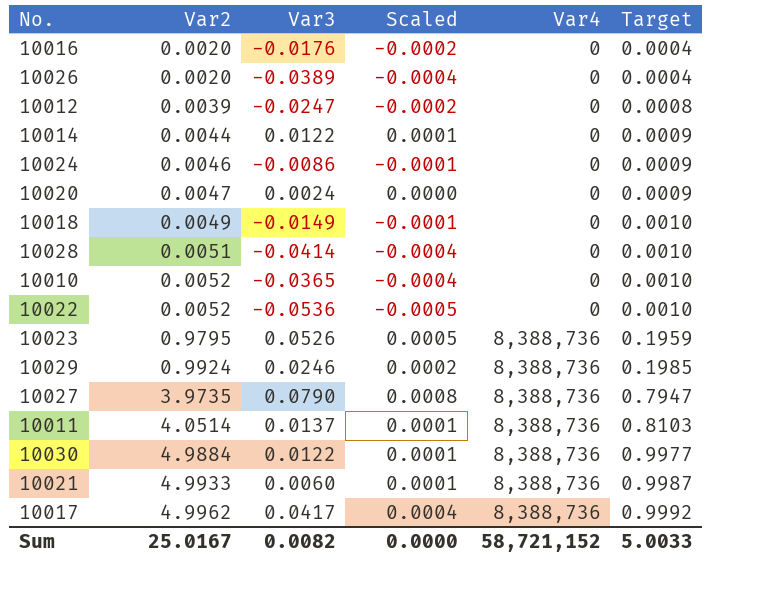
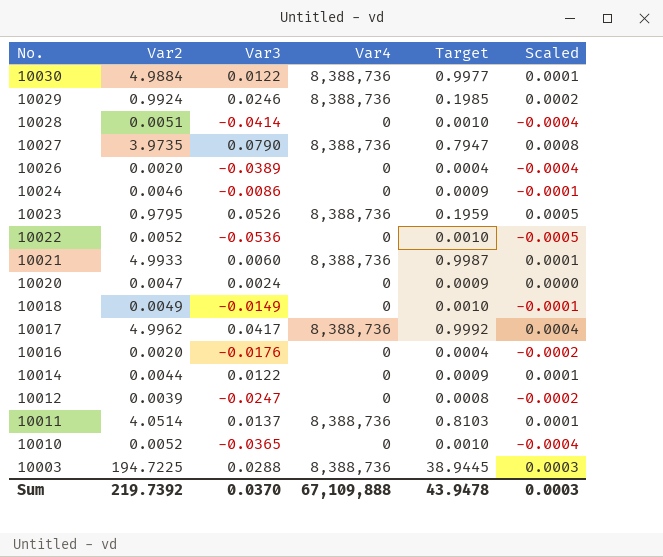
row order: Var2 ascending -> No. descending
column Scaled | position: 4 -> 6
row 10003: none -> 194.7225 | 0.0288 | 8,388,736 | 38.9445 | 0.0003
Sum | Var2: 25.0167 -> 219.7392
Sum | Var3: 0.0082 -> 0.0370
Sum | Var4: 58,721,152 -> 67,109,888
Sum | Target: 5.0033 -> 43.9478
Sum | Scaled: 0.0000 -> 0.0003

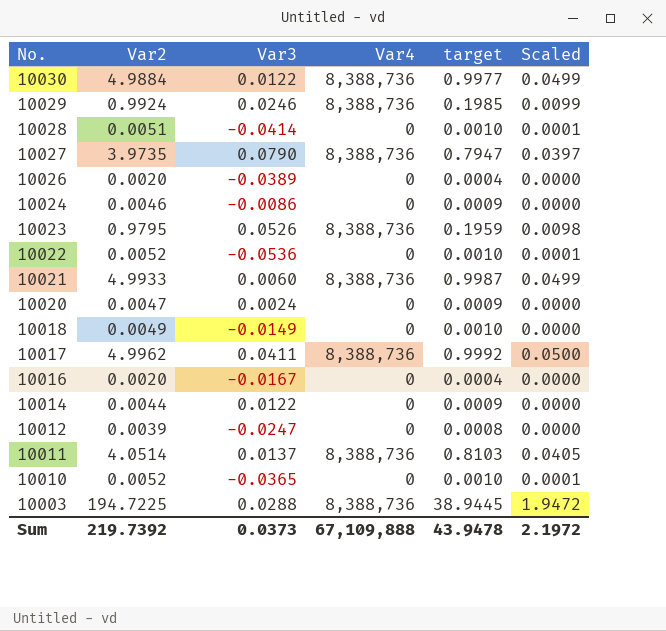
column name: Target -> target
column Scaled | formula: [Var3] * 0.01 -> [Var2] * 0.01
10017 | Var3: 0.0417 -> 0.0411
10016 | Var3: -0.0176 -> -0.0167
Sum | Var3: 0.0370 -> 0.0373
Sum | Scaled: 0.0003 -> 2.1972

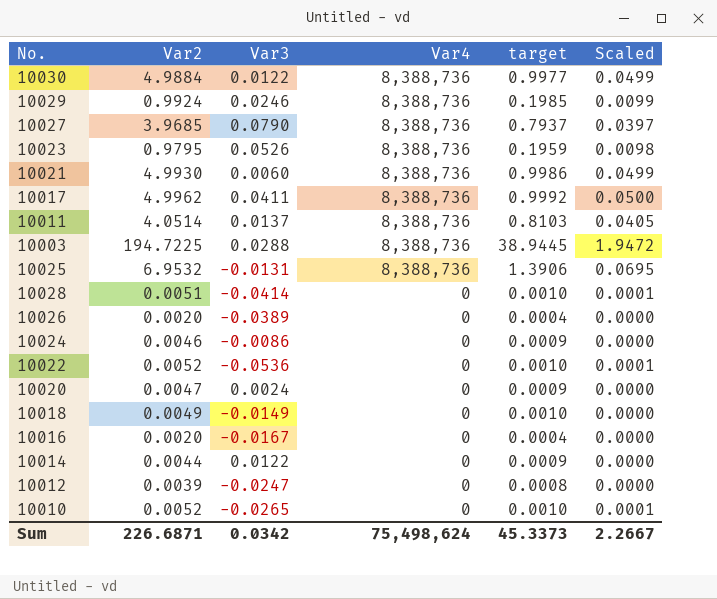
row order: No. descending -> Var4 descending
10027 | Var2: 3.9735 -> 3.9685
10027 | target: 0.7947 -> 0.7937
10021 | Var2: 4.9933 -> 4.9930
10021 | target: 0.9987 -> 0.9986
row 10025: none -> 6.9532 | -0.0131 | 8,388,736 | 1.3906 | 0.0695
10010 | Var3: -0.0365 -> -0.0265
Sum | Var2: 219.7392 -> 226.6871
Sum | Var3: 0.0373 -> 0.0342
Sum | Var4: 67,109,888 -> 75,498,624
Sum | target: 43.9478 -> 45.3373
Sum | Scaled: 2.1972 -> 2.2667

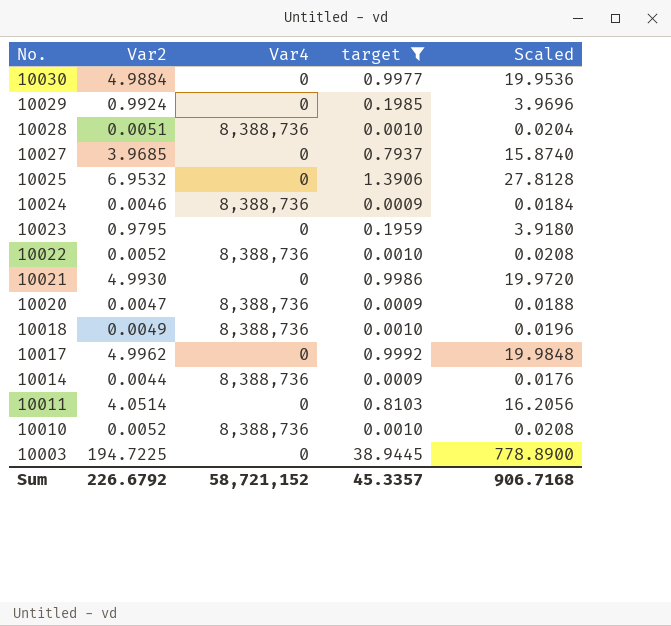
filter: none -> target >= 0.0009
row order: Var4 descending -> No. descending
column Var3 | position: 3 -> none
column Scaled | formula: [Var2] * 0.01 -> [Var2] * 4
10030 | Var4: 8,388,736 -> 0
10029 | Var4: 8,388,736 -> 0
10028 | Var4: 0 -> 8,388,736
10027 | Var4: 8,388,736 -> 0
10025 | Var4: 8,388,736 -> 0
10024 | Var4: 0 -> 8,388,736
10023 | Var4: 8,388,736 -> 0
10022 | Var4: 0 -> 8,388,736
10021 | Var4: 8,388,736 -> 0
10020 | Var4: 0 -> 8,388,736
10018 | Var4: 0 -> 8,388,736
10017 | Var4: 8,388,736 -> 0
10014 | Var4: 0 -> 8,388,736
10011 | Var4: 8,388,736 -> 0
10010 | Var4: 0 -> 8,388,736
10003 | Var4: 8,388,736 -> 0
Sum | Var2: 226.6871 -> 226.6792
Sum | Var4: 75,498,624 -> 58,721,152
Sum | target: 45.3373 -> 45.3357
Sum | Scaled: 2.2667 -> 906.7168

